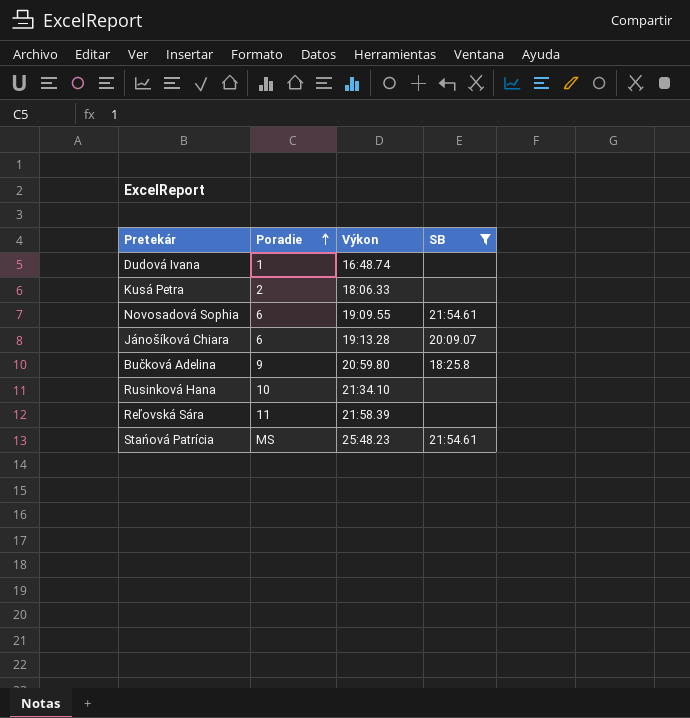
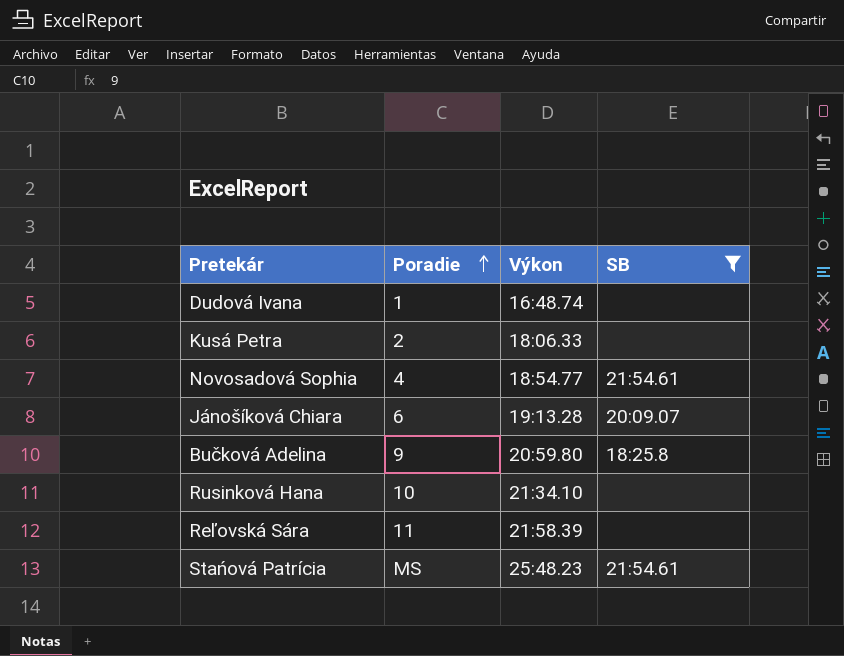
Novosadová Sophia | Poradie: 6 -> 4
Novosadová Sophia | Výkon: 19:09.55 -> 18:54.77

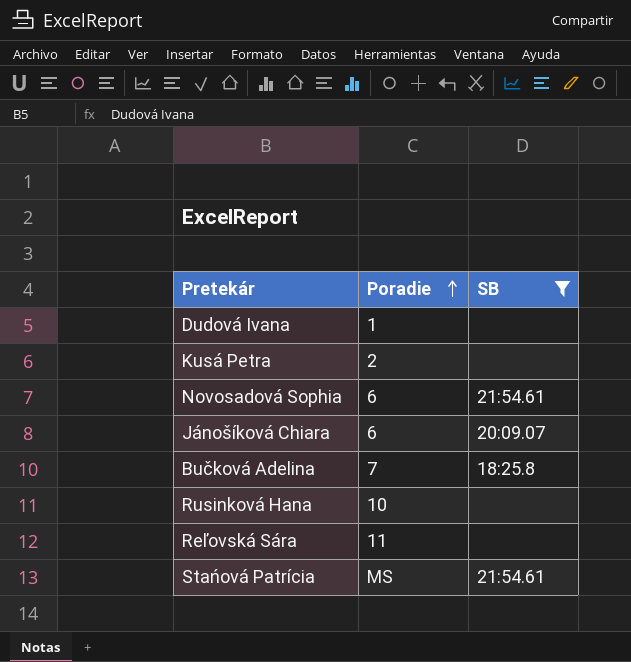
column Výkon | position: 3 -> none
Novosadová Sophia | Poradie: 4 -> 6
Bučková Adelina | Poradie: 9 -> 7

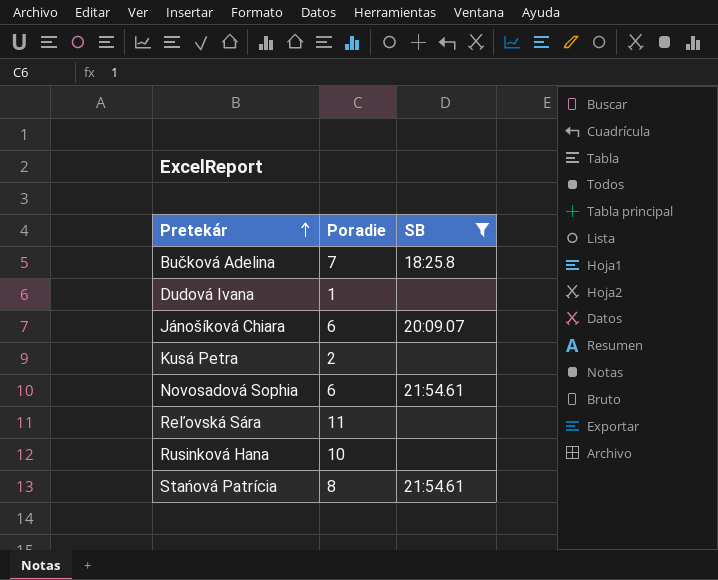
row order: Poradie ascending -> Pretekár ascending
Stańová Patrícia | Poradie: MS -> 8

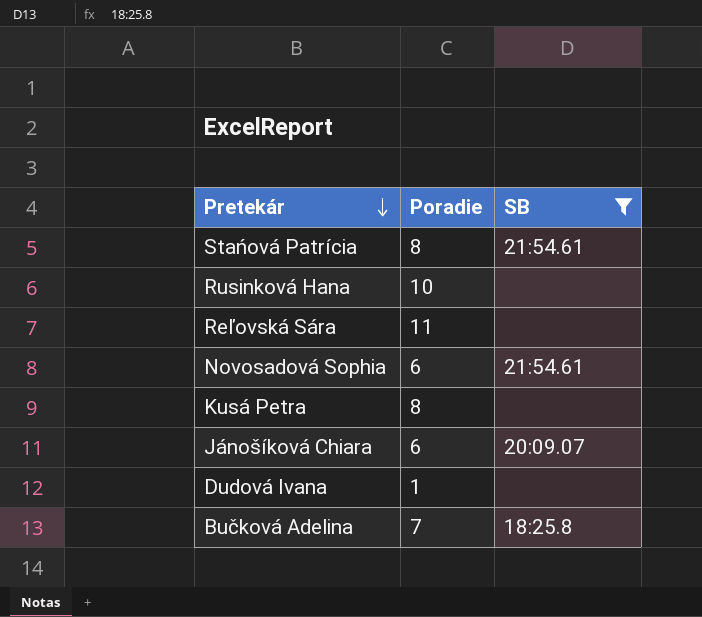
row order: Pretekár ascending -> Pretekár descending
Kusá Petra | Poradie: 2 -> 8

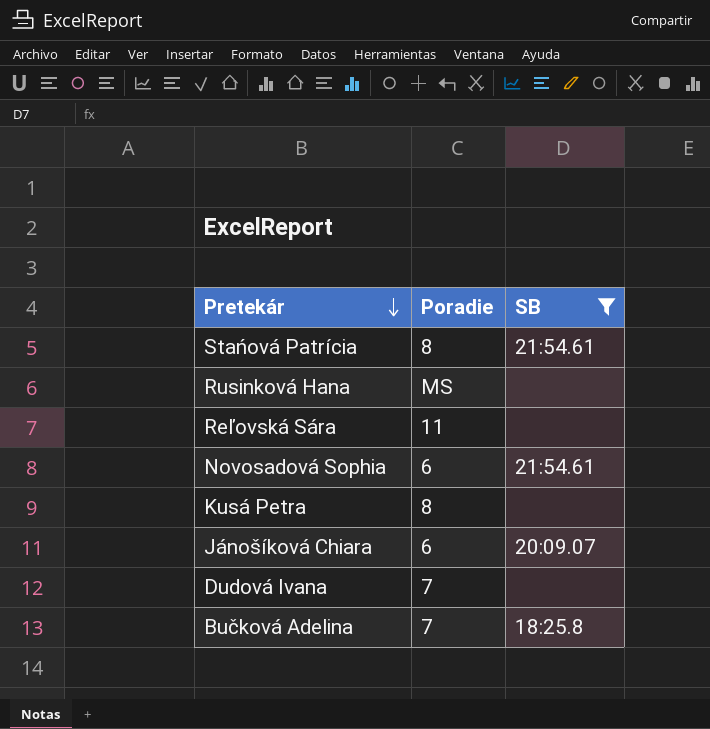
Rusinková Hana | Poradie: 10 -> MS
Dudová Ivana | Poradie: 1 -> 7

